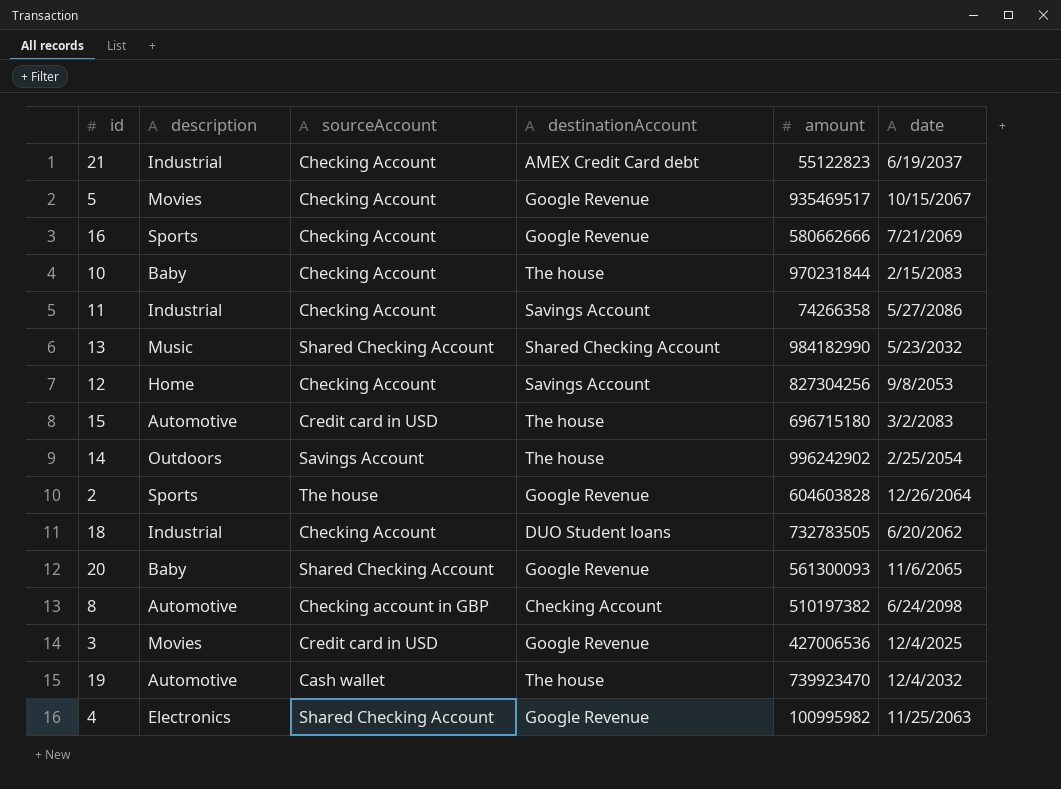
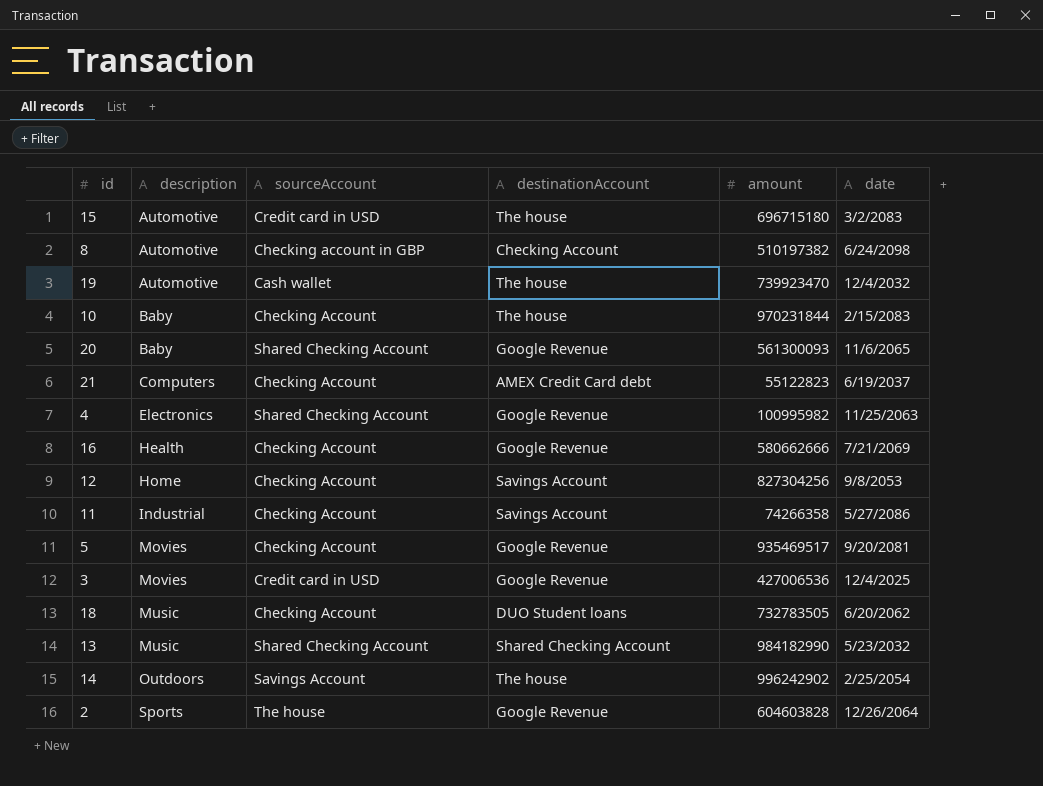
row order: none -> description ascending
21 | description: Industrial -> Computers
16 | description: Sports -> Health
5 | date: 10/15/2067 -> 9/20/2081
18 | description: Industrial -> Music

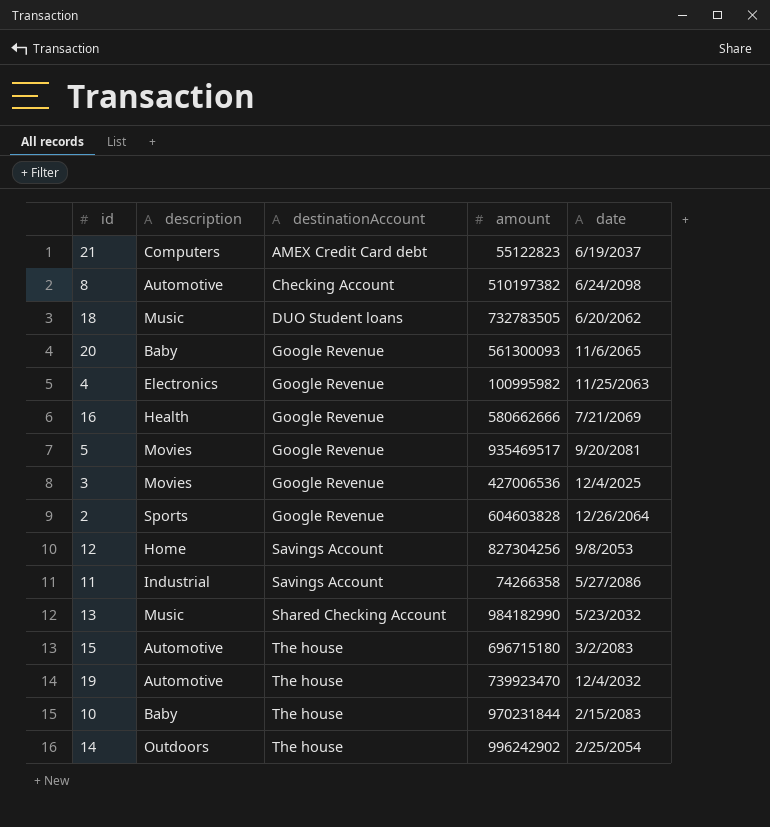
row order: description ascending -> destinationAccount ascending
column sourceAccount | position: 3 -> none

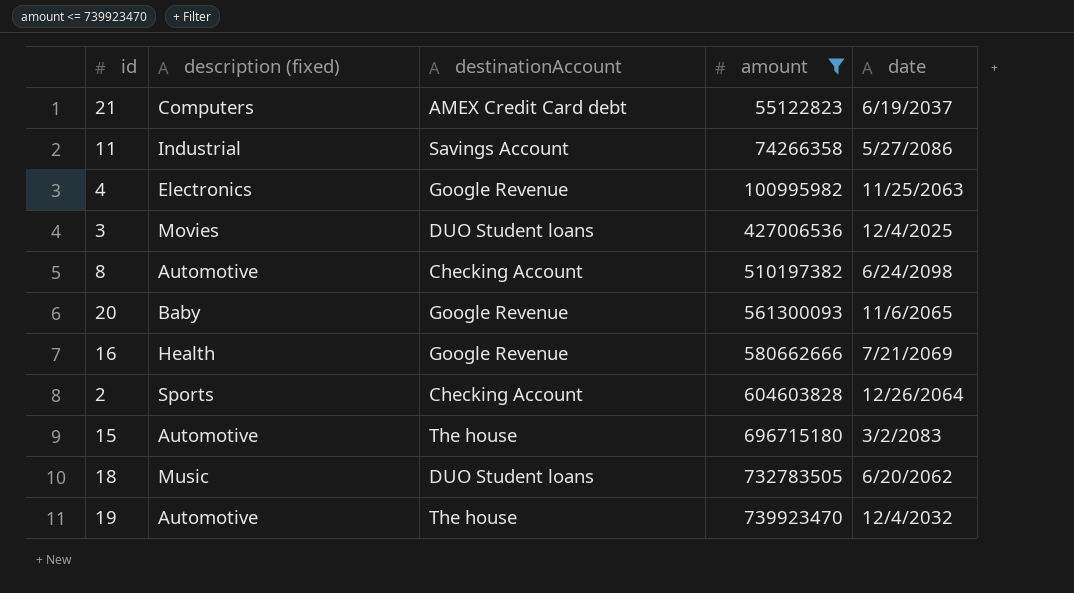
filter: none -> amount <= 739923470
row order: destinationAccount ascending -> amount ascending
column name: description -> description (fixed)
3 | destinationAccount: Google Revenue -> DUO Student loans
2 | destinationAccount: Google Revenue -> Checking Account

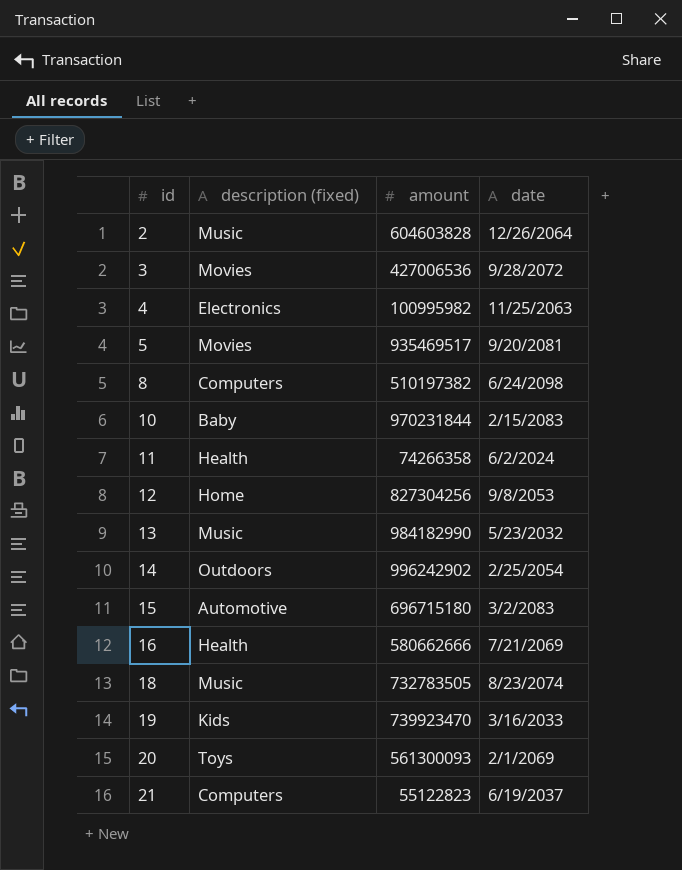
filter: amount <= 739923470 -> none
row order: amount ascending -> id ascending
column destinationAccount | position: 3 -> none
2 | description (fixed): Sports -> Music
3 | date: 12/4/2025 -> 9/28/2072
8 | description (fixed): Automotive -> Computers
11 | description (fixed): Industrial -> Health
11 | date: 5/27/2086 -> 6/2/2024
18 | date: 6/20/2062 -> 8/23/2074
19 | description (fixed): Automotive -> Kids
19 | date: 12/4/2032 -> 3/16/2033
20 | description (fixed): Baby -> Toys
20 | date: 11/6/2065 -> 2/1/2069

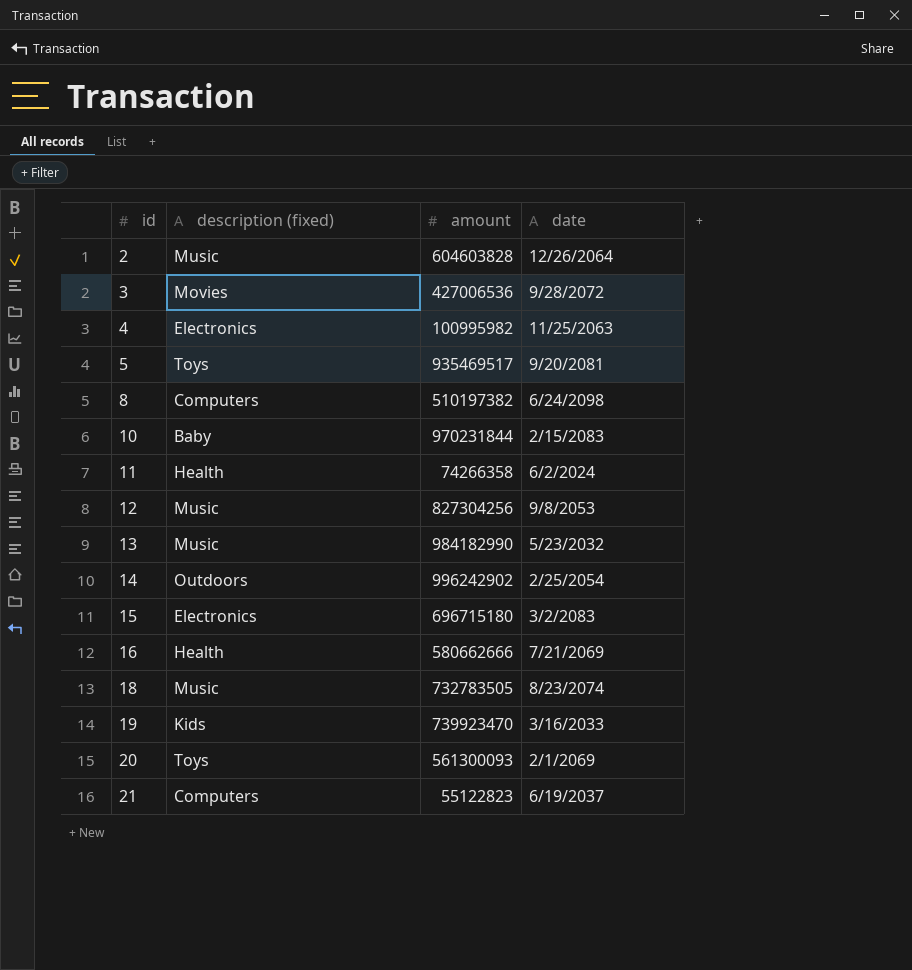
5 | description (fixed): Movies -> Toys
12 | description (fixed): Home -> Music
15 | description (fixed): Automotive -> Electronics

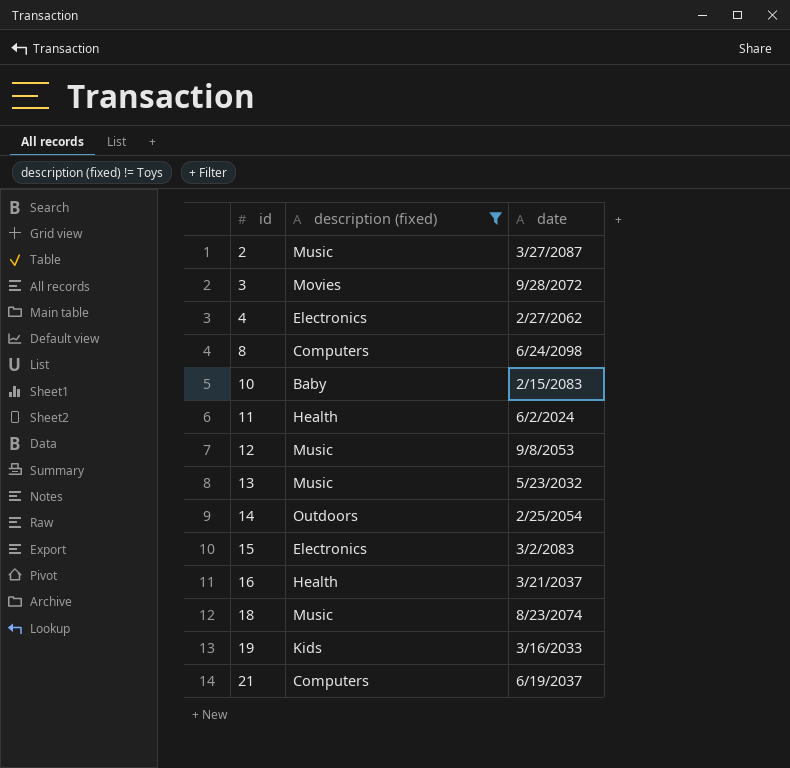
filter: none -> description (fixed) != Toys
column amount | position: 3 -> none
2 | date: 12/26/2064 -> 3/27/2087
4 | date: 11/25/2063 -> 2/27/2062
16 | date: 7/21/2069 -> 3/21/2037

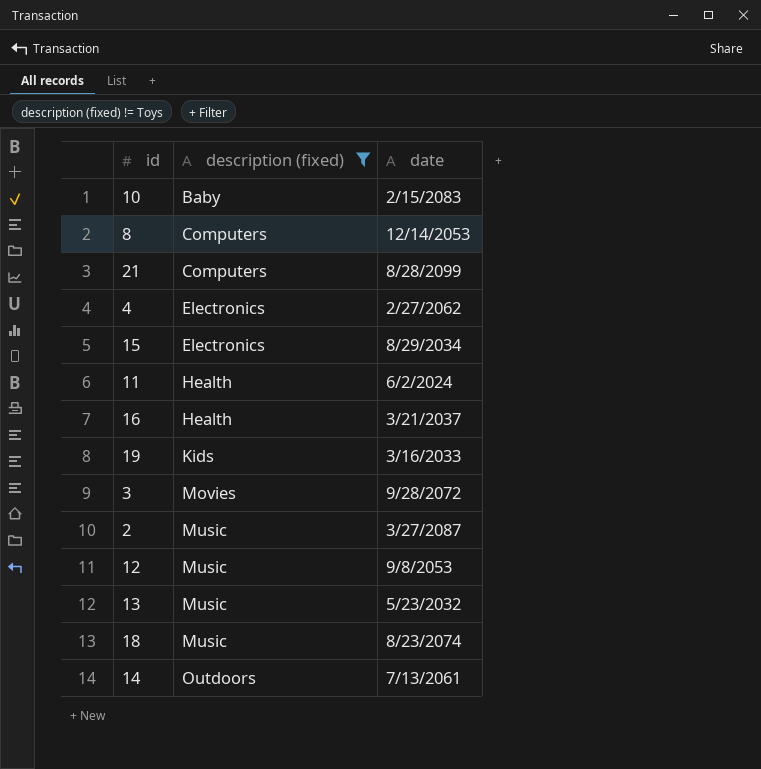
row order: id ascending -> description (fixed) ascending
8 | date: 6/24/2098 -> 12/14/2053
21 | date: 6/19/2037 -> 8/28/2099
15 | date: 3/2/2083 -> 8/29/2034
14 | date: 2/25/2054 -> 7/13/2061

